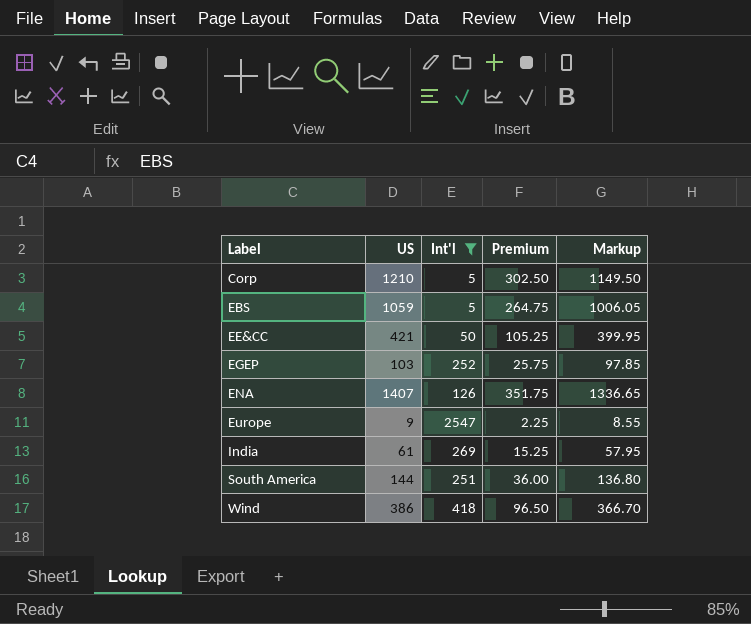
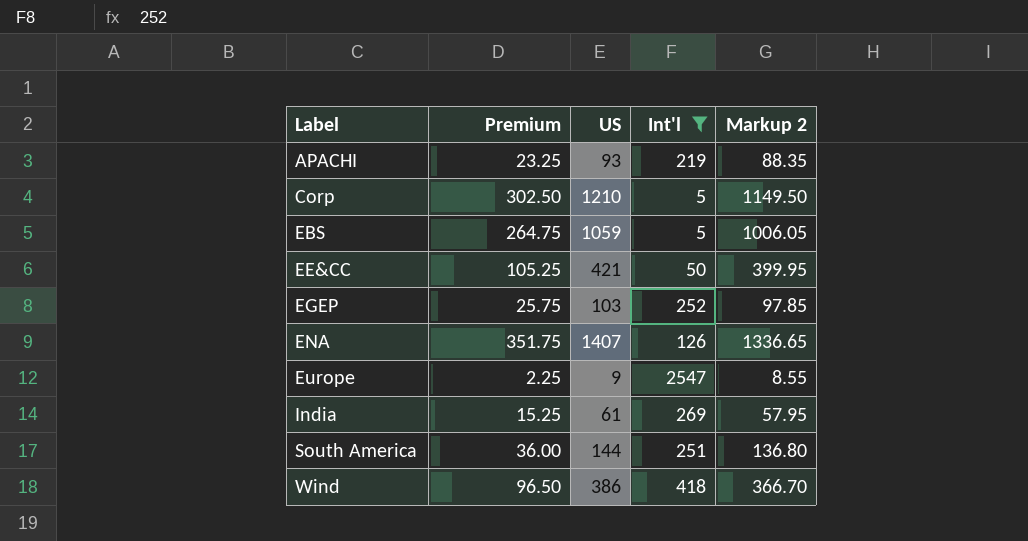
column Premium | position: 4 -> 2
column name: Markup -> Markup 2
row APACHI: none -> 23.25 | 93 | 219 | 88.35

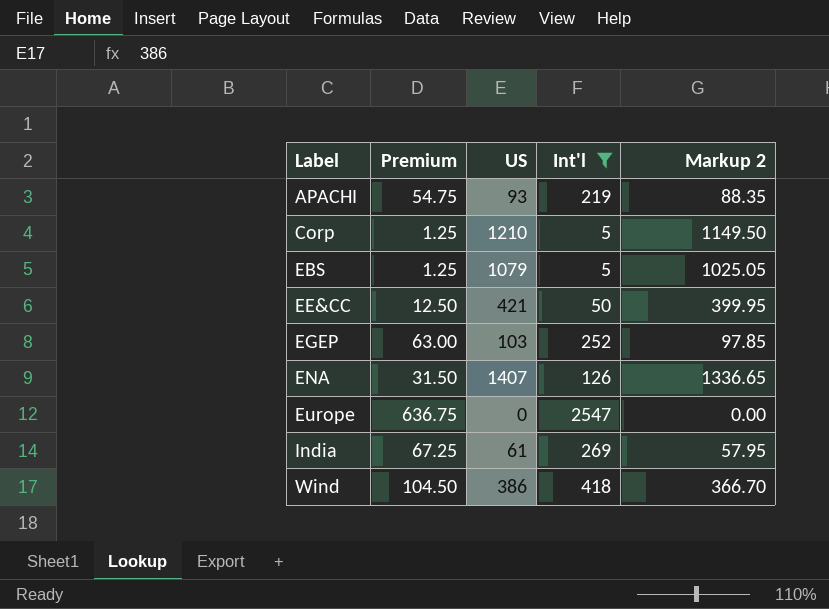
column Premium | formula: [US] * 0.25 -> [Int'l] * 0.25
row South America: 36.00 | 144 | 251 | 136.80 -> none
EBS | US: 1059 -> 1079
EBS | Markup 2: 1006.05 -> 1025.05
Europe | US: 9 -> 0
Europe | Markup 2: 8.55 -> 0.00

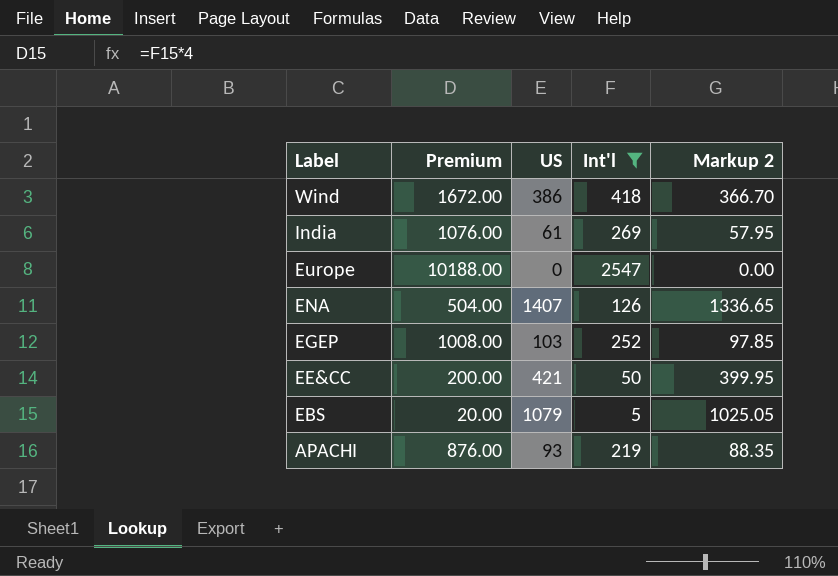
row order: Label ascending -> Label descending
column Premium | formula: [Int'l] * 0.25 -> [Int'l] * 4
row Corp: 1.25 | 1210 | 5 | 1149.50 -> none

